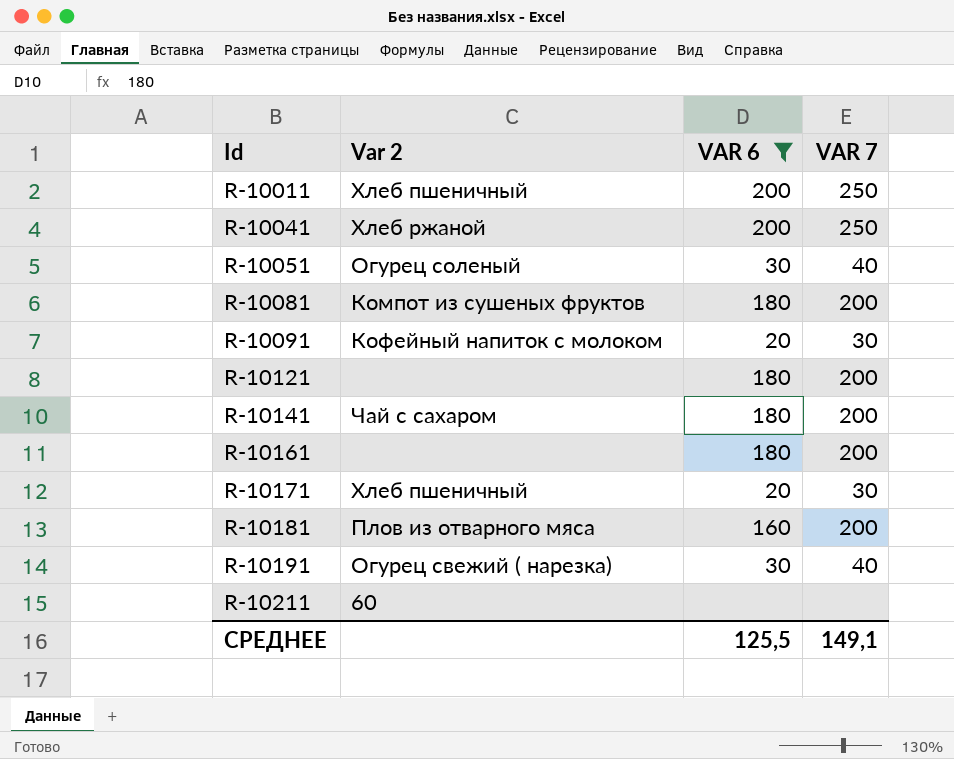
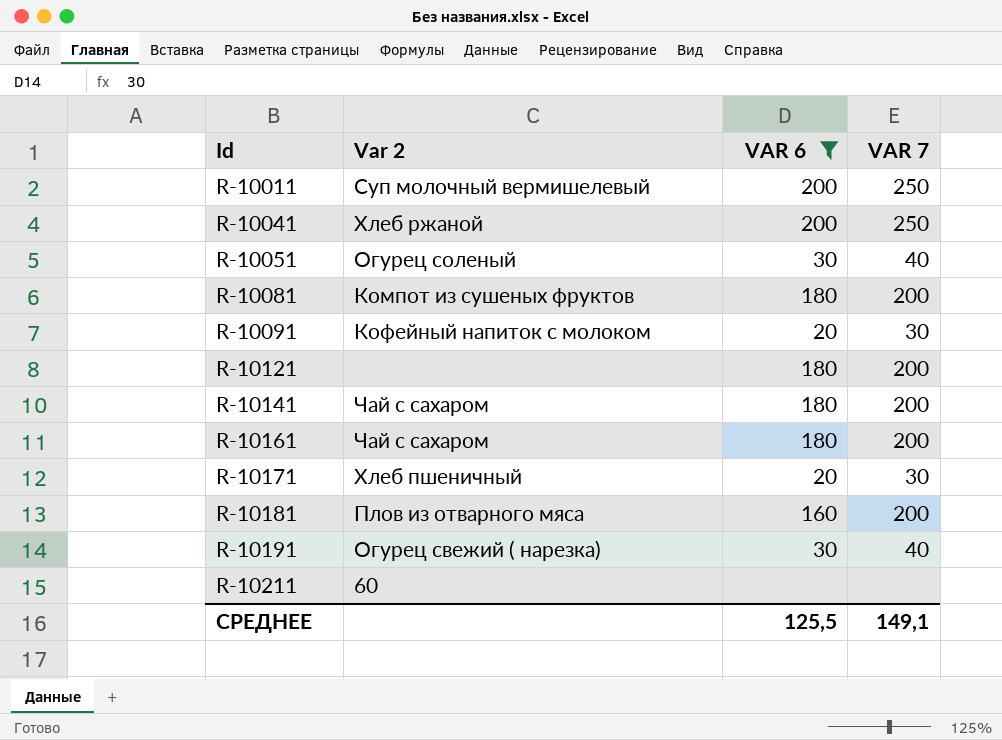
R-10011 | Var 2: Хлеб пшеничный -> Суп молочный вермишелевый
R-10161 | Var 2: none -> Чай с сахаром

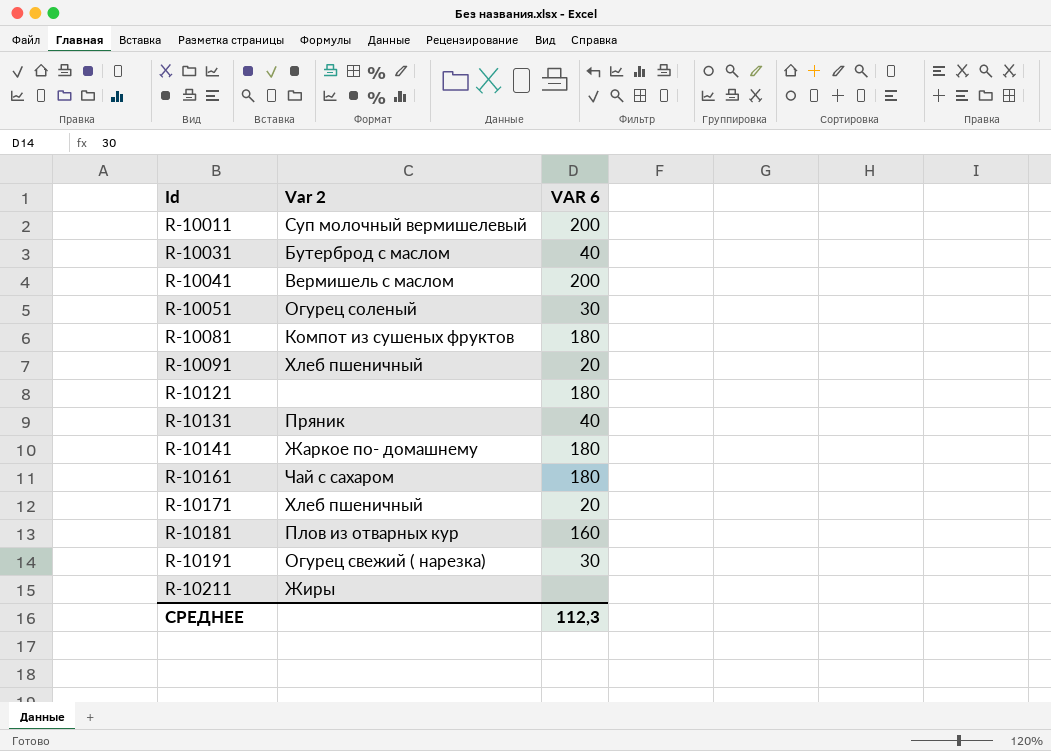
filter: VAR 6 != 40 -> none
column VAR 7 | position: 4 -> none
R-10041 | Var 2: Хлеб ржаной -> Вермишель с маслом
R-10091 | Var 2: Кофейный напиток с молоком -> Хлеб пшеничный
R-10141 | Var 2: Чай с сахаром -> Жаркое по- домашнему
R-10181 | Var 2: Плов из отварного мяса -> Плов из отварных кур
R-10211 | Var 2: 60 -> Жиры
СРЕДНЕЕ | VAR 6: 125,5 -> 112,3

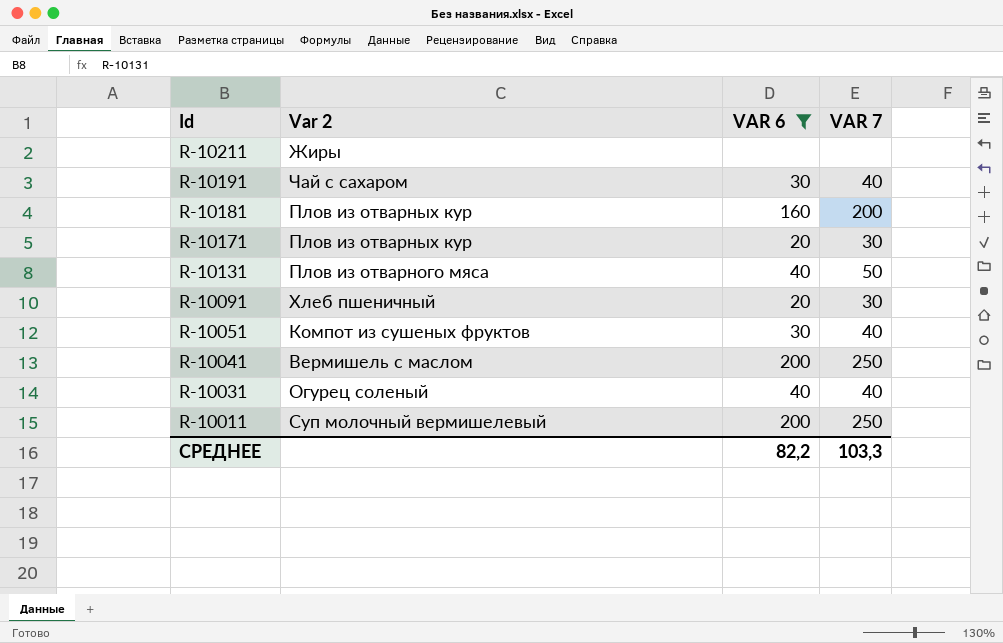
filter: none -> VAR 6 != 180
row order: Id ascending -> Id descending
column VAR 7 | position: none -> 4
R-10191 | Var 2: Огурец свежий ( нарезка) -> Чай с сахаром
R-10171 | Var 2: Хлеб пшеничный -> Плов из отварных кур
R-10131 | Var 2: Пряник -> Плов из отварного мяса
R-10051 | Var 2: Огурец соленый -> Компот из сушеных фруктов
R-10031 | Var 2: Бутерброд с маслом -> Огурец соленый
СРЕДНЕЕ | VAR 6: 112,3 -> 82,2

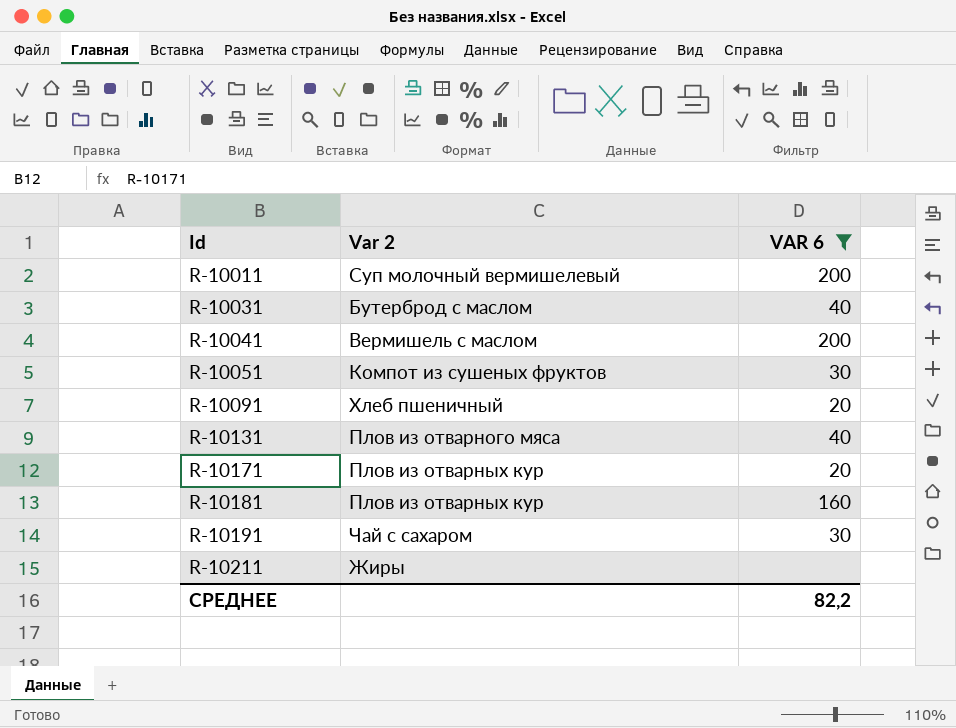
row order: Id descending -> Id ascending
column VAR 7 | position: 4 -> none
R-10031 | Var 2: Огурец соленый -> Бутерброд с маслом

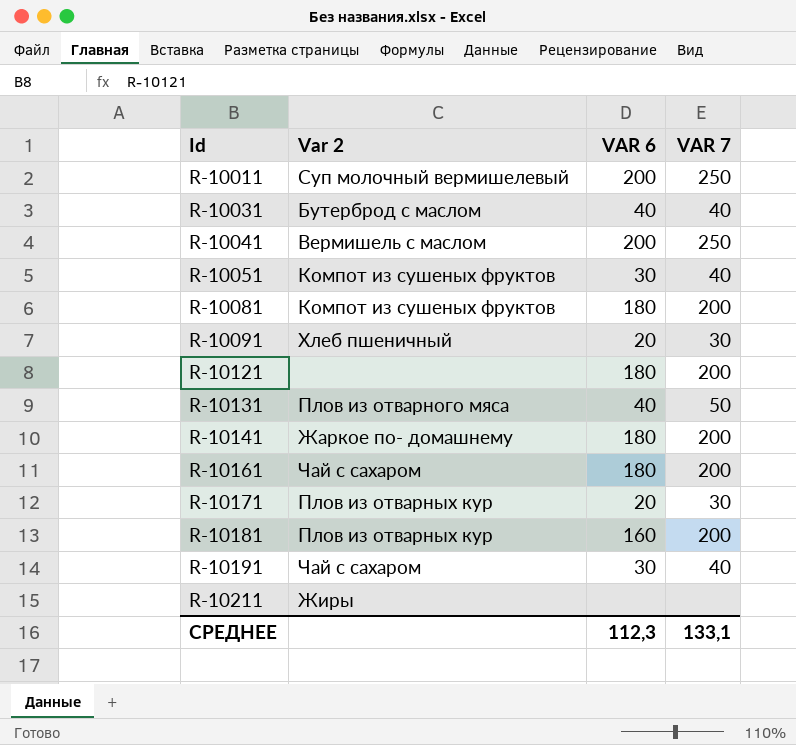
filter: VAR 6 != 180 -> none
column VAR 7 | position: none -> 4
СРЕДНЕЕ | VAR 6: 82,2 -> 112,3

